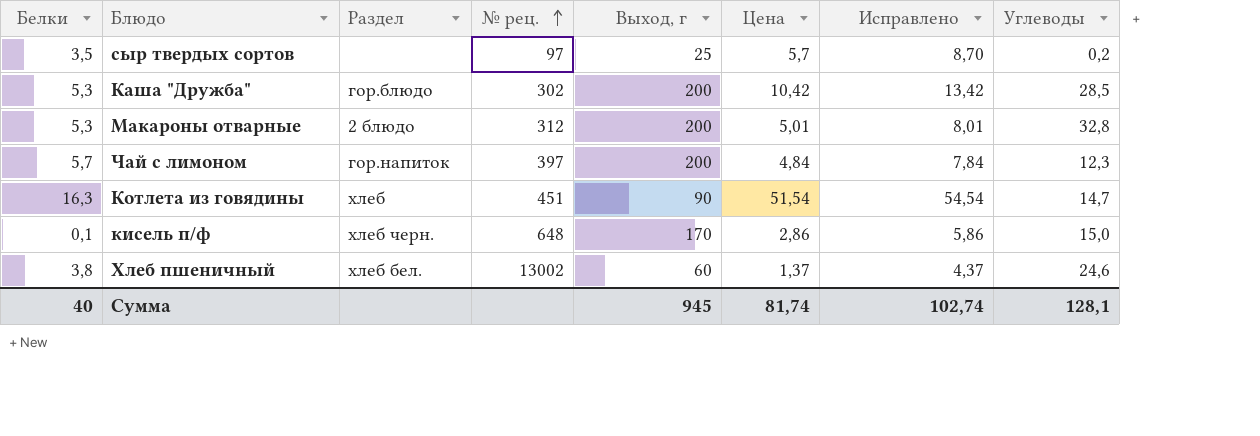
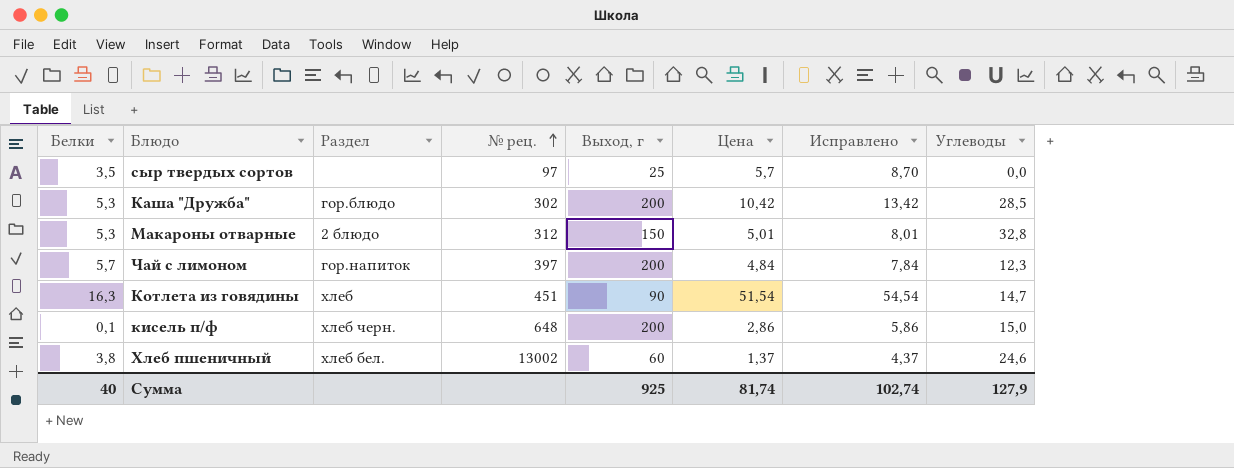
сыр твердых сортов | Углеводы: 0,2 -> 0,0
Макароны отварные | Выход, г: 200 -> 150
кисель п/ф | Выход, г: 170 -> 200
Сумма | Выход, г: 945 -> 925
Сумма | Углеводы: 128,1 -> 127,9

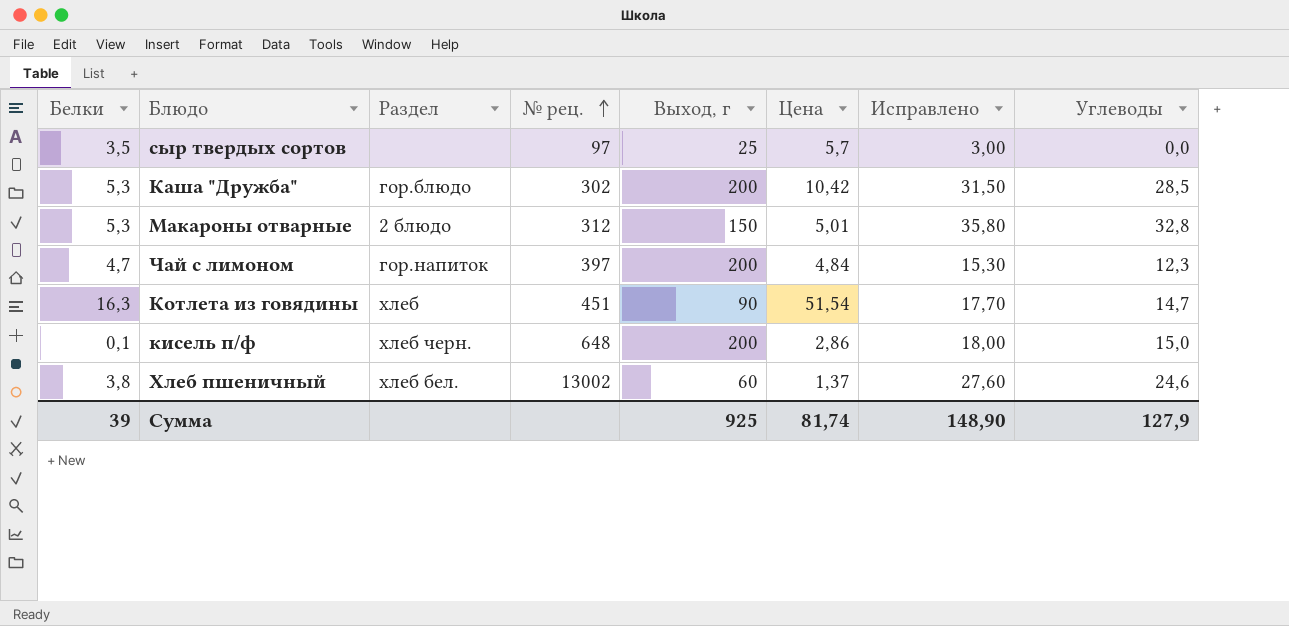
column Исправлено | formula: [Цена] + 3 -> [Углеводы] + 3
Чай с лимоном | Белки: 5,7 -> 4,7
Сумма | Белки: 40 -> 39
Сумма | Исправлено: 102,74 -> 148,90

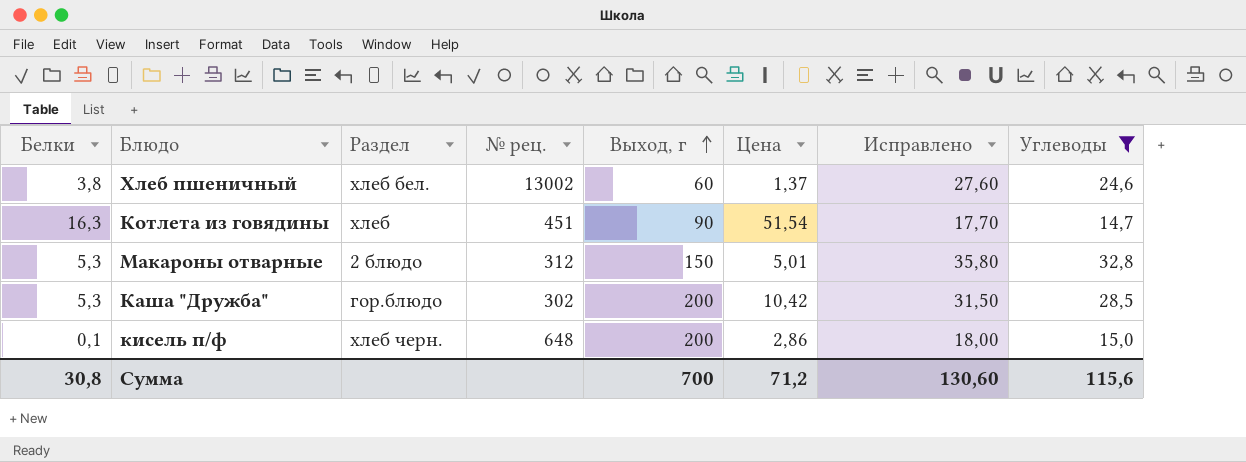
filter: none -> Углеводы >= 14,7
row order: № рец. ascending -> Выход, г ascending
Сумма | Белки: 39 -> 30,8
Сумма | Выход, г: 925 -> 700
Сумма | Цена: 81,74 -> 71,2
Сумма | Исправлено: 148,90 -> 130,60
Сумма | Углеводы: 127,9 -> 115,6

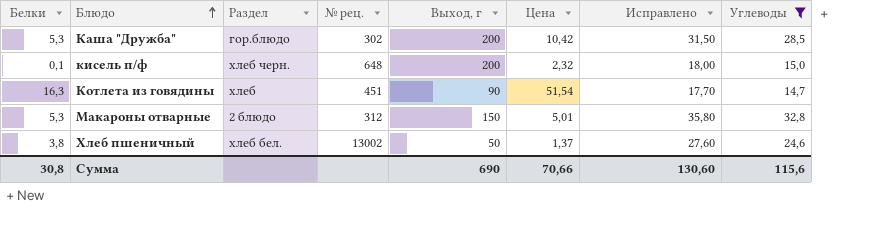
row order: Выход, г ascending -> Блюдо ascending
кисель п/ф | Цена: 2,86 -> 2,32
Хлеб пшеничный | Выход, г: 60 -> 50
Сумма | Выход, г: 700 -> 690
Сумма | Цена: 71,2 -> 70,66

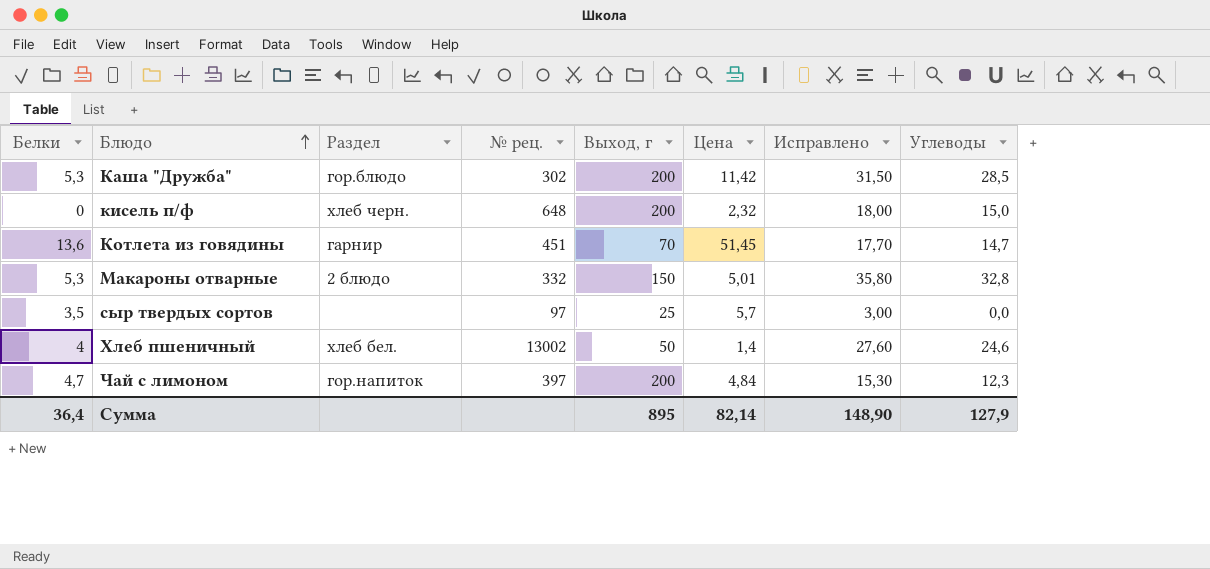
filter: Углеводы >= 14,7 -> none
Каша "Дружба" | Цена: 10,42 -> 11,42
кисель п/ф | Белки: 0,1 -> 0
Котлета из говядины | Белки: 16,3 -> 13,6
Котлета из говядины | Раздел: хлеб -> гарнир
Котлета из говядины | Выход, г: 90 -> 70
Котлета из говядины | Цена: 51,54 -> 51,45
Макароны отварные | № рец.: 312 -> 332
Хлеб пшеничный | Белки: 3,8 -> 4
Хлеб пшеничный | Цена: 1,37 -> 1,4
Сумма | Белки: 30,8 -> 36,4
Сумма | Выход, г: 690 -> 895
Сумма | Цена: 70,66 -> 82,14
Сумма | Исправлено: 130,60 -> 148,90
Сумма | Углеводы: 115,6 -> 127,9

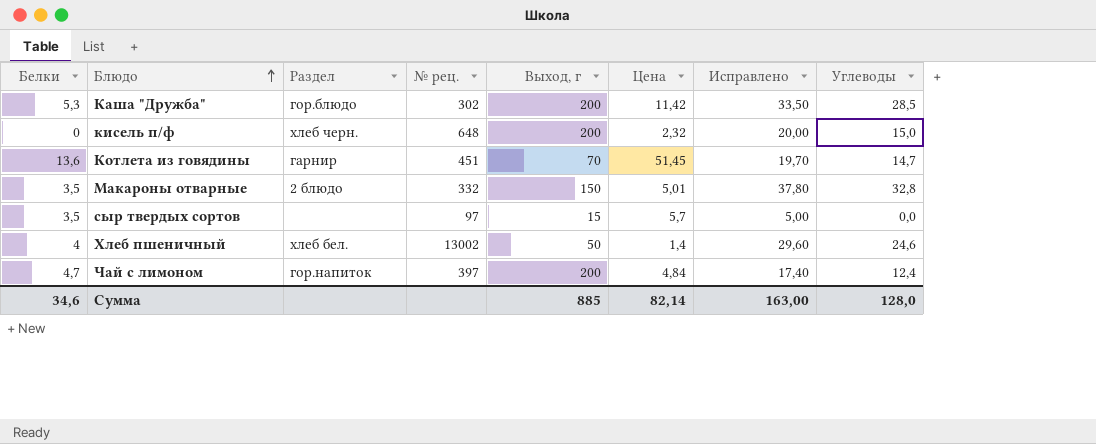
column Исправлено | formula: [Углеводы] + 3 -> [Углеводы] + 5
Макароны отварные | Белки: 5,3 -> 3,5
сыр твердых сортов | Выход, г: 25 -> 15
Чай с лимоном | Углеводы: 12,3 -> 12,4
Сумма | Белки: 36,4 -> 34,6
Сумма | Выход, г: 895 -> 885
Сумма | Исправлено: 148,90 -> 163,00
Сумма | Углеводы: 127,9 -> 128,0

